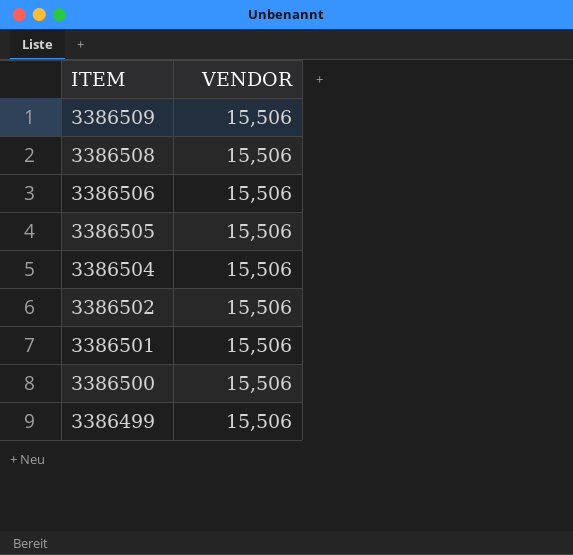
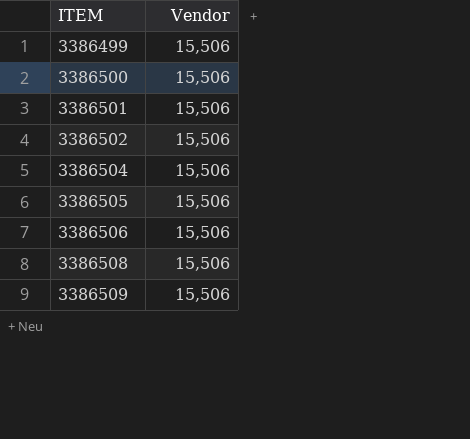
row order: ITEM descending -> ITEM ascending
column name: VENDOR -> Vendor

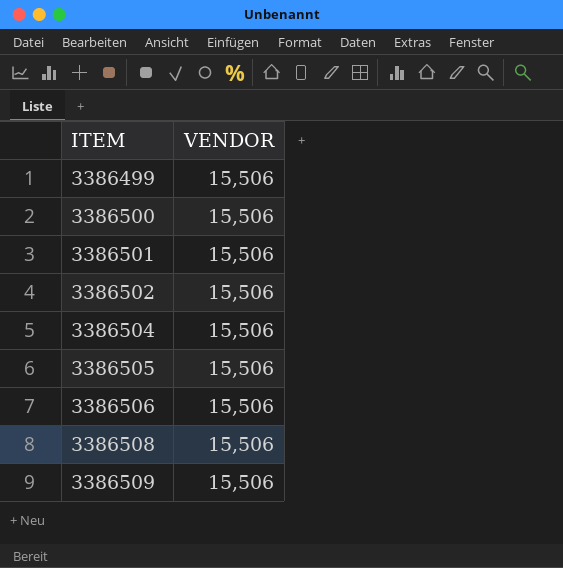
column name: Vendor -> VENDOR

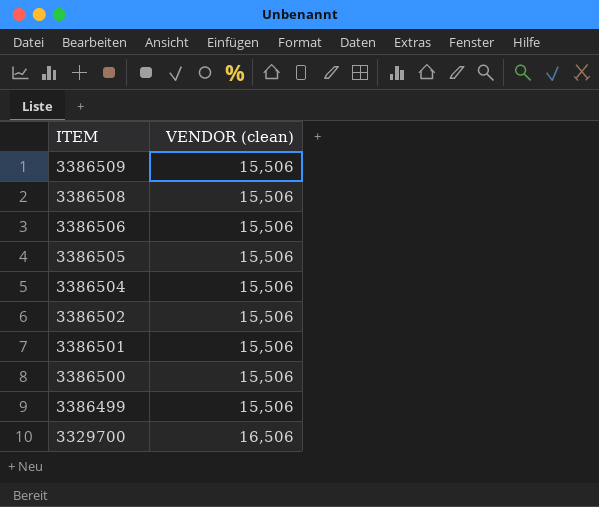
row order: ITEM ascending -> ITEM descending
column name: VENDOR -> VENDOR (clean)
row 3329700: none -> 16,506

